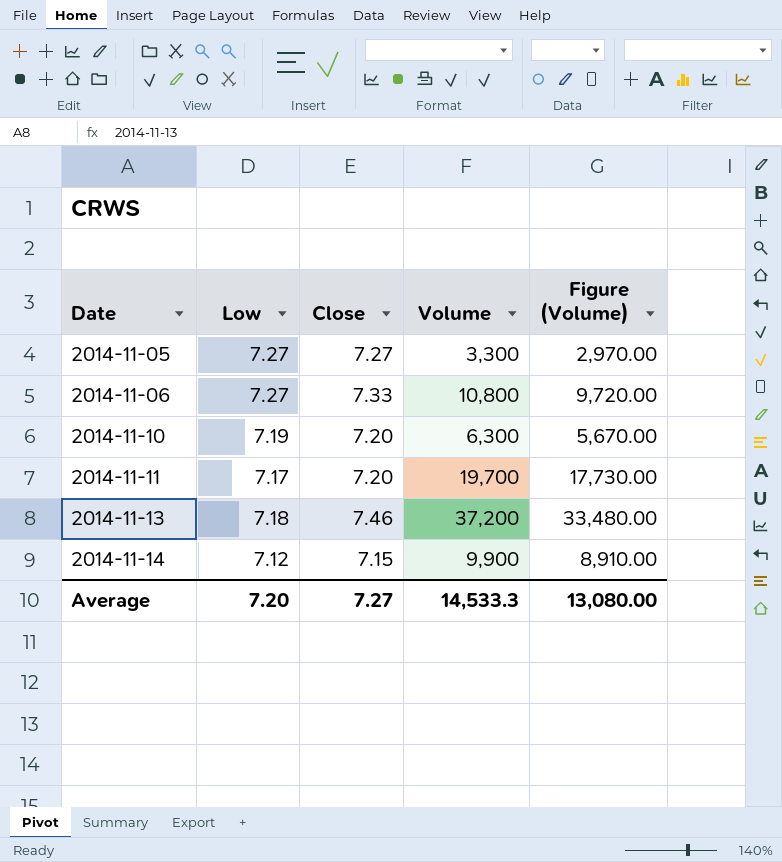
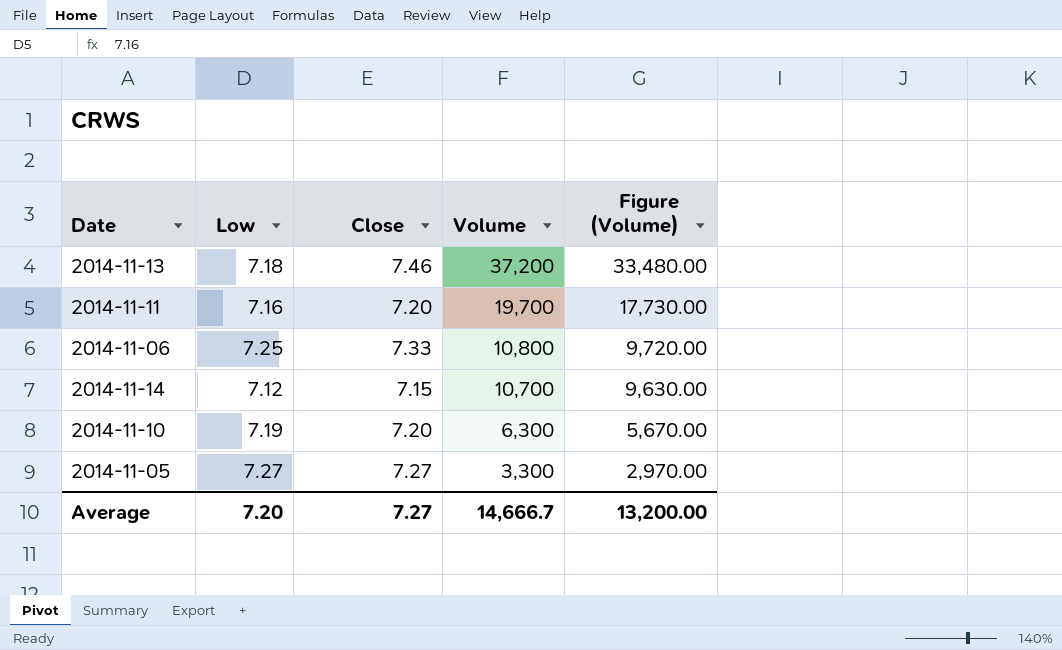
row order: Date ascending -> Volume descending
2014-11-11 | Low: 7.17 -> 7.16
2014-11-06 | Low: 7.27 -> 7.25
2014-11-14 | Volume: 9,900 -> 10,700
2014-11-14 | Figure (Volume): 8,910.00 -> 9,630.00
Average | Volume: 14,533.3 -> 14,666.7
Average | Figure (Volume): 13,080.00 -> 13,200.00

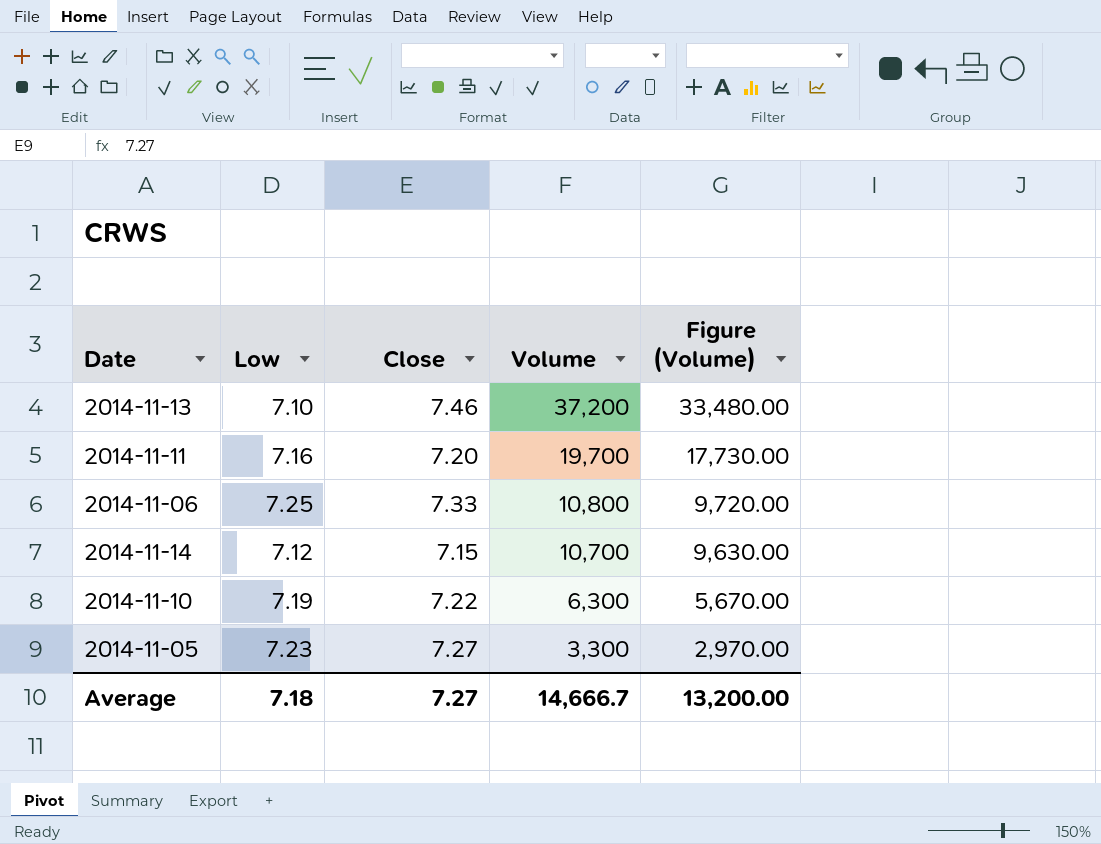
2014-11-13 | Low: 7.18 -> 7.10
2014-11-10 | Close: 7.20 -> 7.22
2014-11-05 | Low: 7.27 -> 7.23
Average | Low: 7.20 -> 7.18

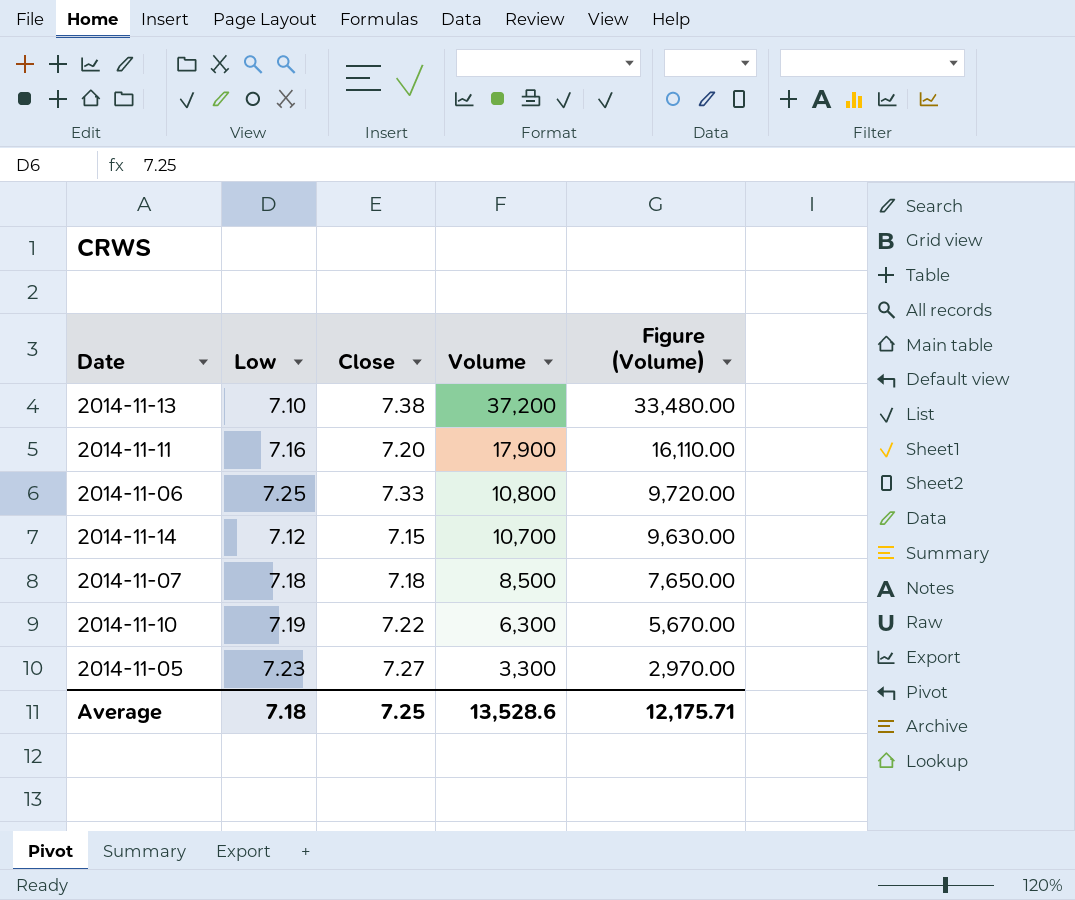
2014-11-13 | Close: 7.46 -> 7.38
2014-11-11 | Volume: 19,700 -> 17,900
2014-11-11 | Figure (Volume): 17,730.00 -> 16,110.00
row 2014-11-07: none -> 7.18 | 7.18 | 8,500 | 7,650.00
Average | Close: 7.27 -> 7.25
Average | Volume: 14,666.7 -> 13,528.6
Average | Figure (Volume): 13,200.00 -> 12,175.71

